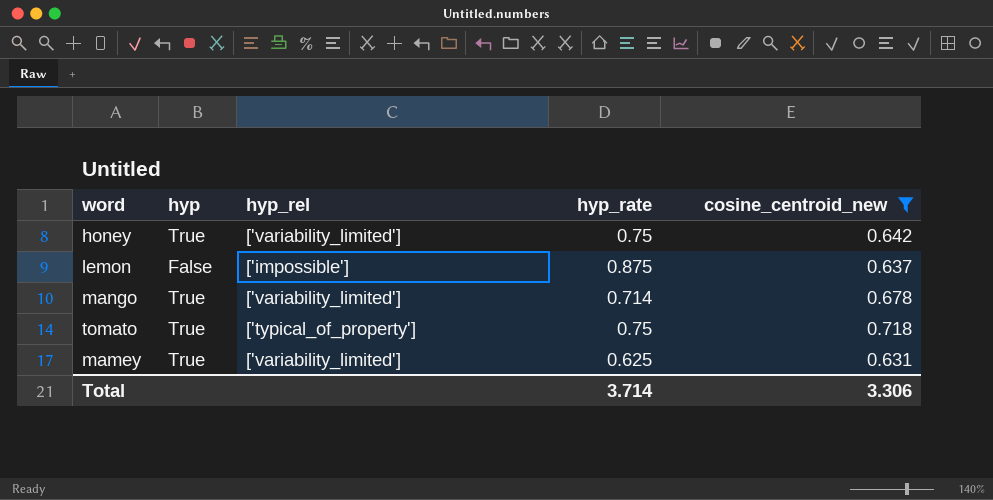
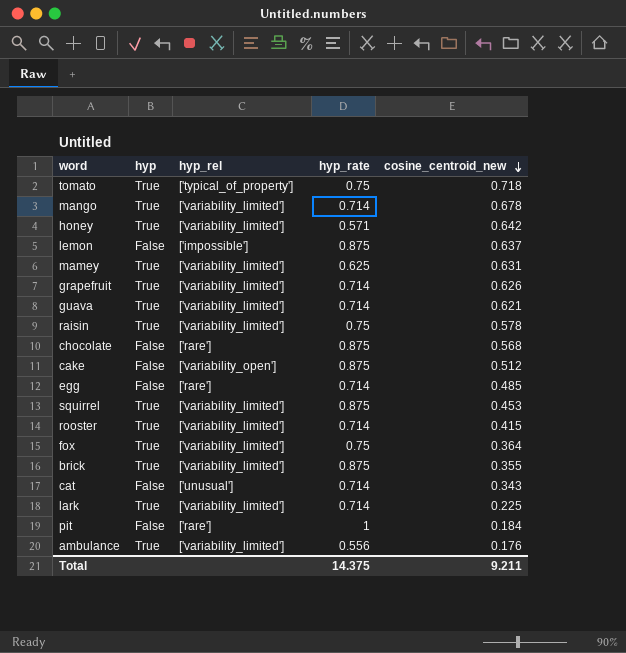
filter: cosine_centroid_new >= 0.631 -> none
row order: none -> cosine_centroid_new descending
honey | hyp_rate: 0.75 -> 0.571
Total | hyp_rate: 3.714 -> 14.375
Total | cosine_centroid_new: 3.306 -> 9.211

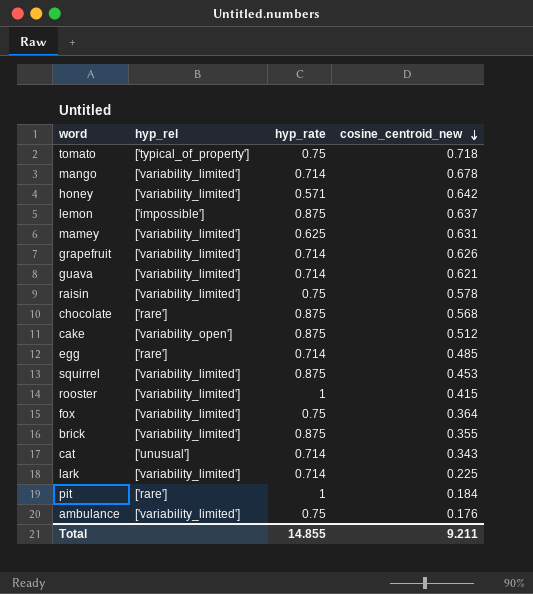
column hyp | position: 2 -> none
rooster | hyp_rate: 0.714 -> 1
ambulance | hyp_rate: 0.556 -> 0.75
Total | hyp_rate: 14.375 -> 14.855

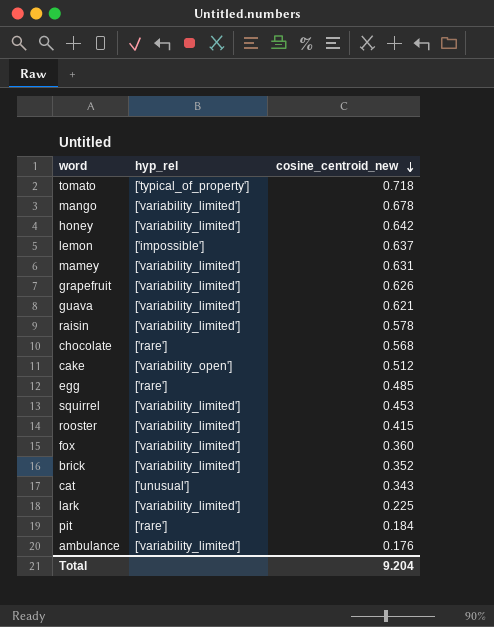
column hyp_rate | position: 3 -> none
fox | cosine_centroid_new: 0.364 -> 0.360
brick | cosine_centroid_new: 0.355 -> 0.352
Total | cosine_centroid_new: 9.211 -> 9.204

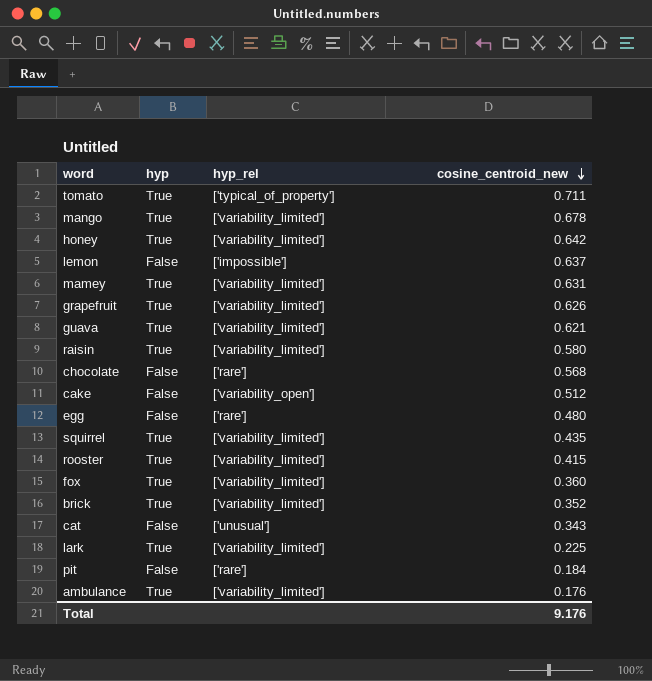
column hyp | position: none -> 2
tomato | cosine_centroid_new: 0.718 -> 0.711
raisin | cosine_centroid_new: 0.578 -> 0.580
egg | cosine_centroid_new: 0.485 -> 0.480
squirrel | cosine_centroid_new: 0.453 -> 0.435
Total | cosine_centroid_new: 9.204 -> 9.176

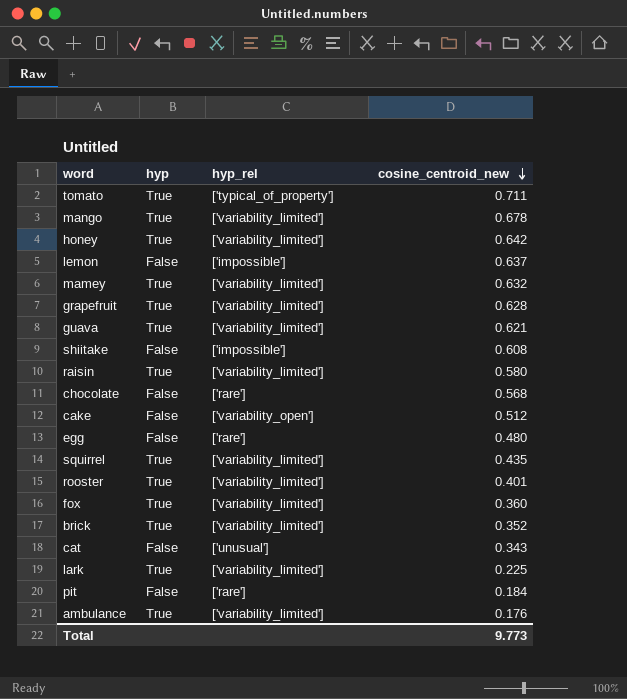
mamey | cosine_centroid_new: 0.631 -> 0.632
grapefruit | cosine_centroid_new: 0.626 -> 0.628
row shiitake: none -> False | ['impossible'] | 0.608
rooster | cosine_centroid_new: 0.415 -> 0.401
Total | cosine_centroid_new: 9.176 -> 9.773

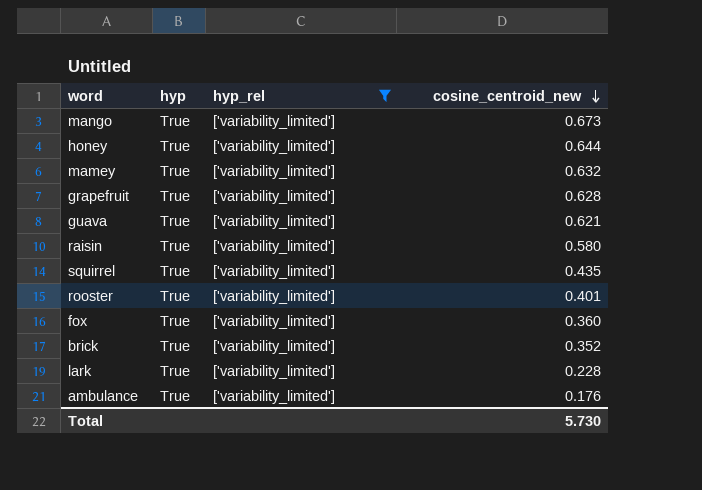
filter: none -> hyp_rel = ['variability_limited']
mango | cosine_centroid_new: 0.678 -> 0.673
honey | cosine_centroid_new: 0.642 -> 0.644
lark | cosine_centroid_new: 0.225 -> 0.228
Total | cosine_centroid_new: 9.773 -> 5.730

